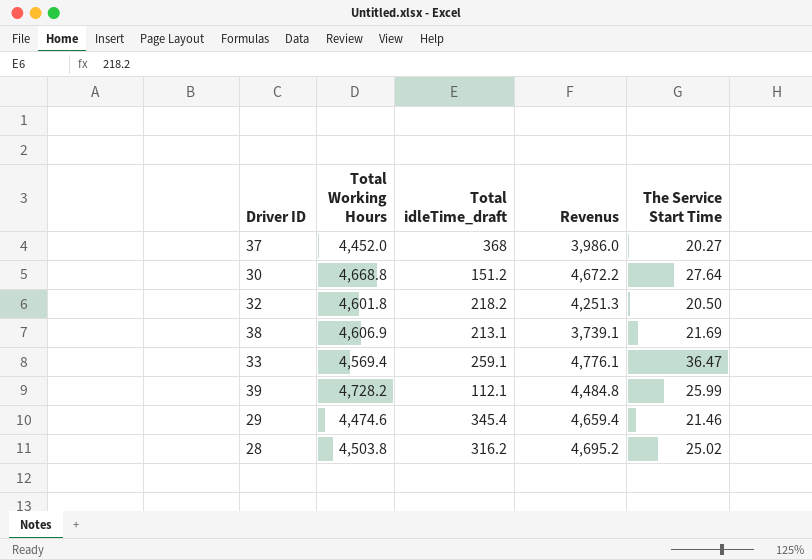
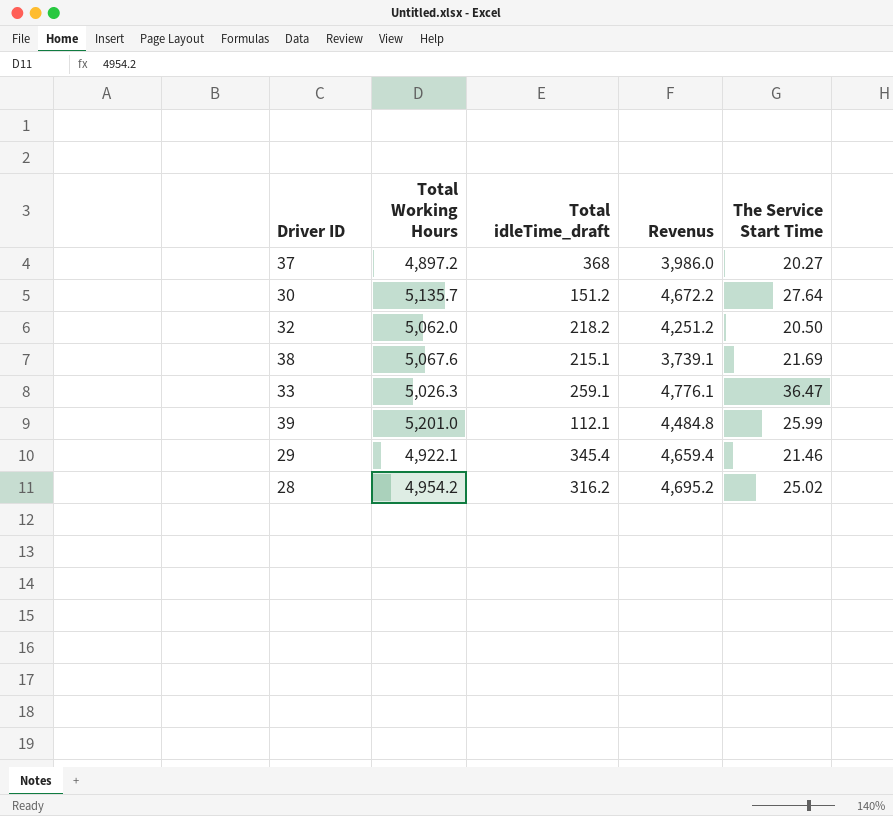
37 | Total Working Hours: 4,452.0 -> 4,897.2
30 | Total Working Hours: 4,668.8 -> 5,135.7
32 | Total Working Hours: 4,601.8 -> 5,062.0
32 | Revenus: 4,251.3 -> 4,251.2
38 | Total Working Hours: 4,606.9 -> 5,067.6
38 | Total idleTime_draft: 213.1 -> 215.1
33 | Total Working Hours: 4,569.4 -> 5,026.3
39 | Total Working Hours: 4,728.2 -> 5,201.0
29 | Total Working Hours: 4,474.6 -> 4,922.1
28 | Total Working Hours: 4,503.8 -> 4,954.2

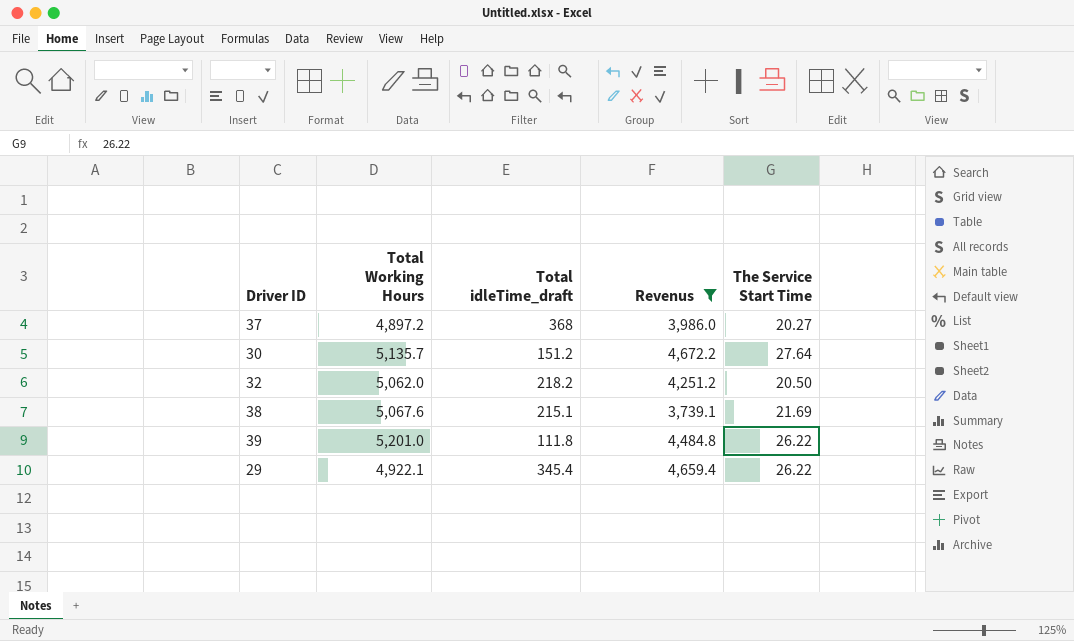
filter: none -> Revenus <= 4,672.2
39 | Total idleTime_draft: 112.1 -> 111.8
39 | The Service Start Time: 25.99 -> 26.22
29 | The Service Start Time: 21.46 -> 26.22

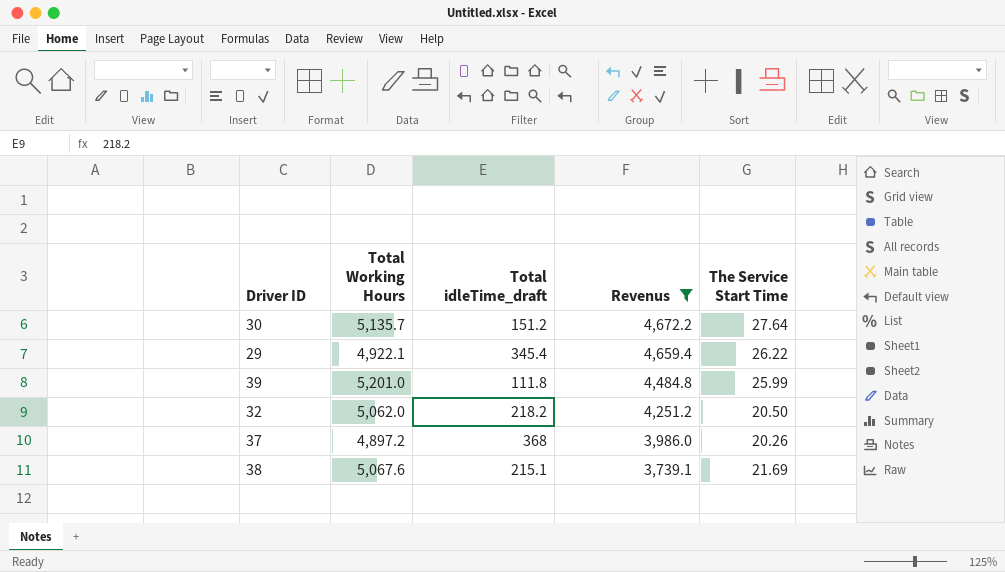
row order: none -> Revenus descending
39 | The Service Start Time: 26.22 -> 25.99
37 | The Service Start Time: 20.27 -> 20.26

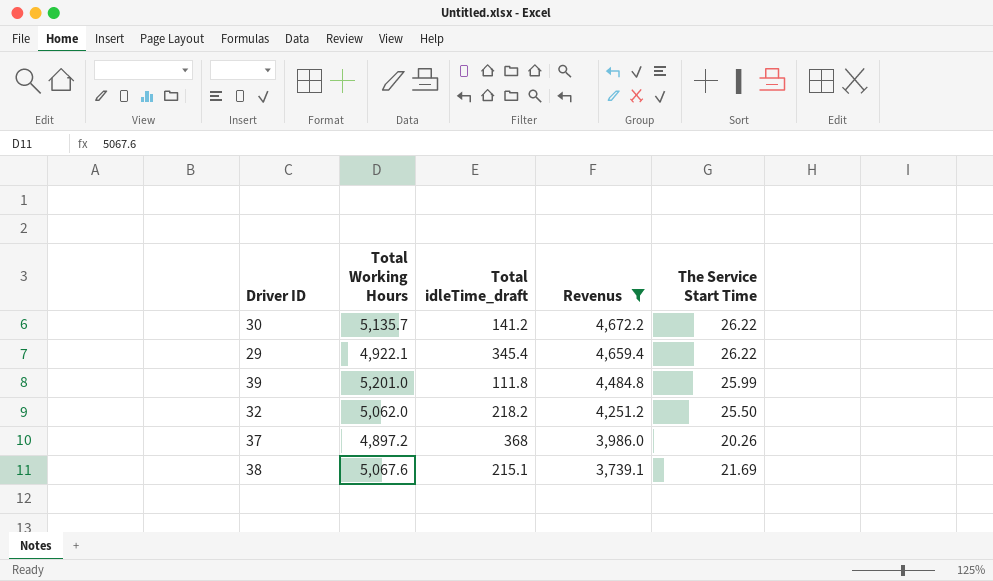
30 | Total idleTime_draft: 151.2 -> 141.2
30 | The Service Start Time: 27.64 -> 26.22
32 | The Service Start Time: 20.50 -> 25.50

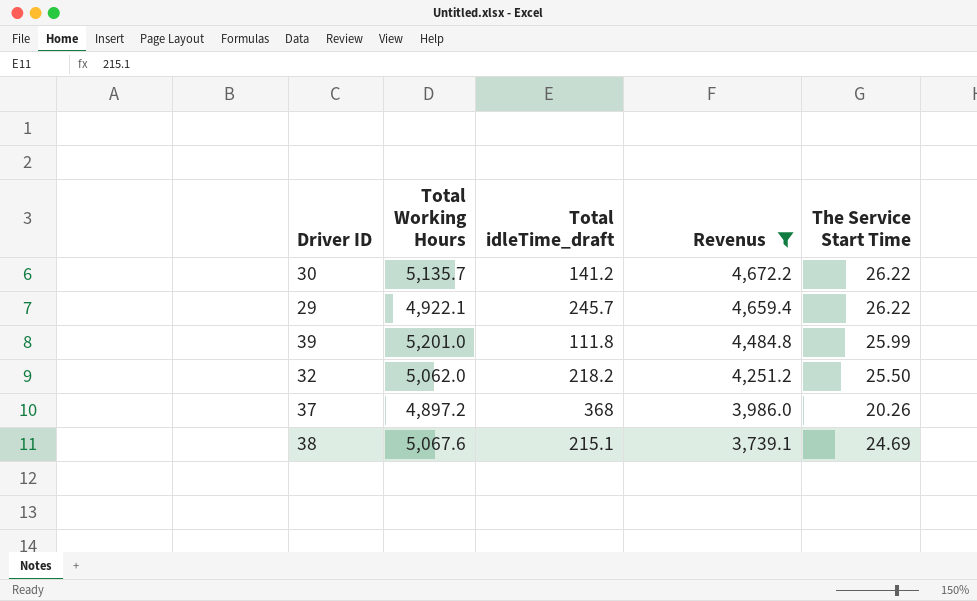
29 | Total idleTime_draft: 345.4 -> 245.7
38 | The Service Start Time: 21.69 -> 24.69

